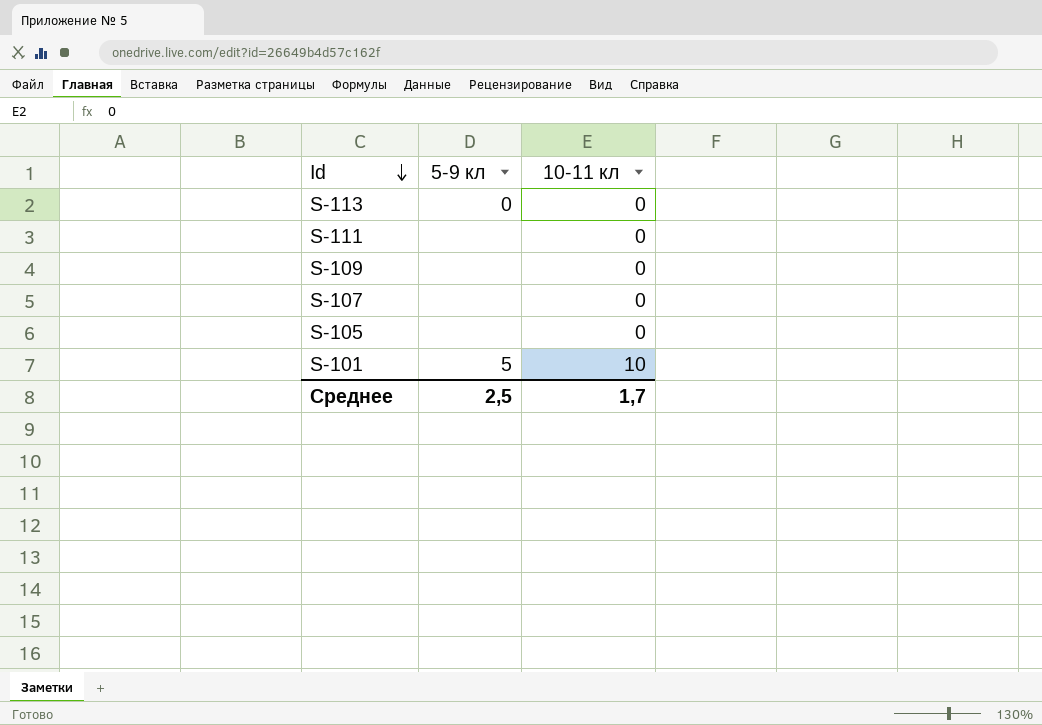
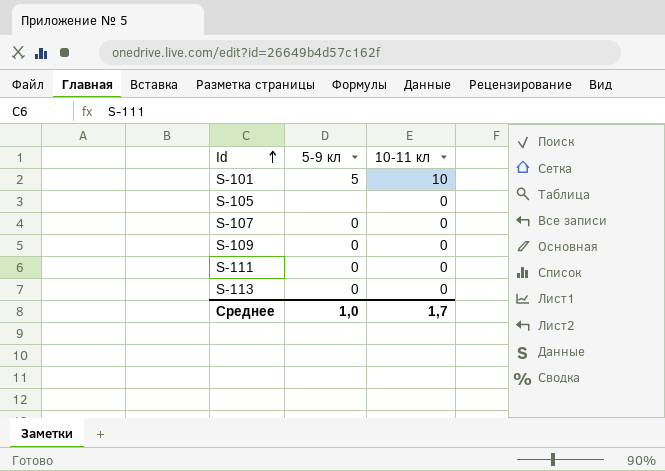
row order: Id descending -> Id ascending
S-107 | 5-9 кл: none -> 0
S-109 | 5-9 кл: none -> 0
S-111 | 5-9 кл: none -> 0
Среднее | 5-9 кл: 2,5 -> 1,0

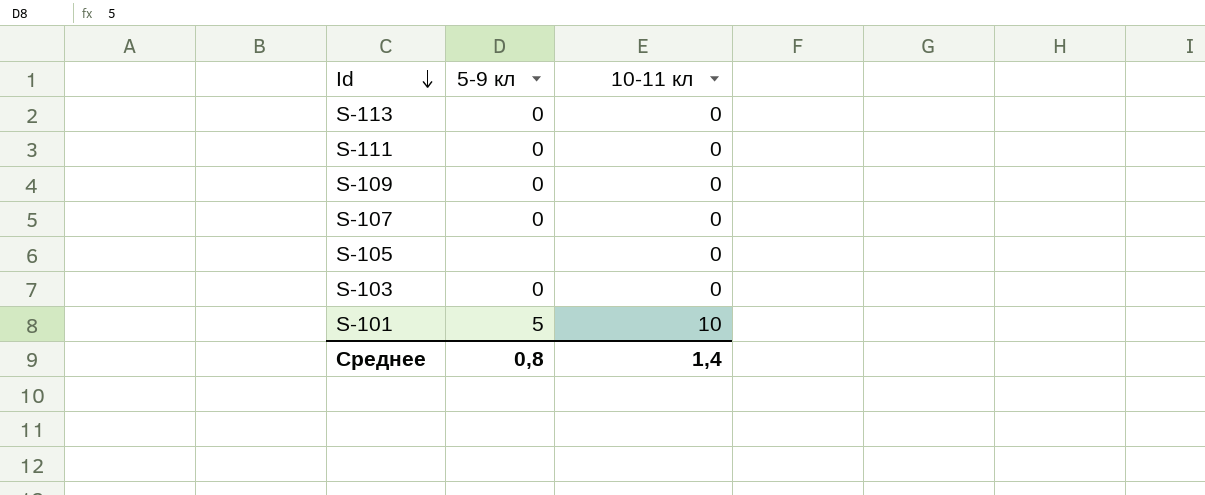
row order: Id ascending -> Id descending
row S-103: none -> 0 | 0
Среднее | 5-9 кл: 1,0 -> 0,8
Среднее | 10-11 кл: 1,7 -> 1,4

